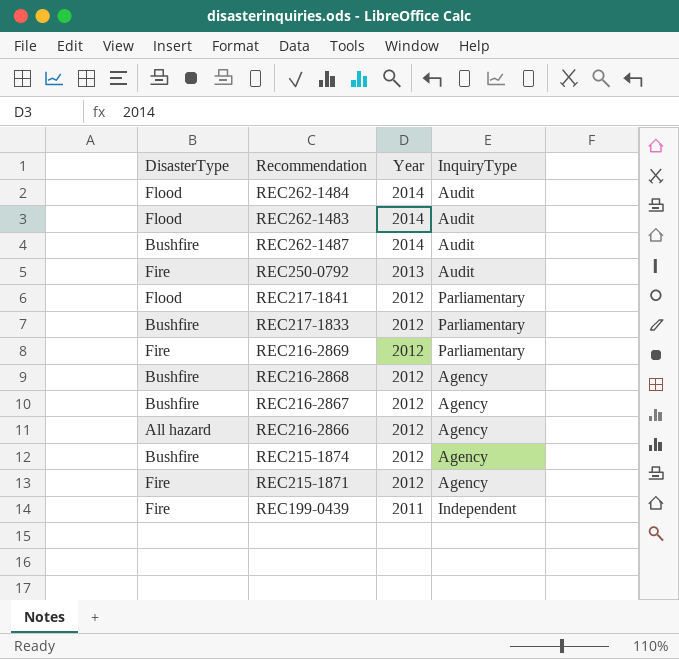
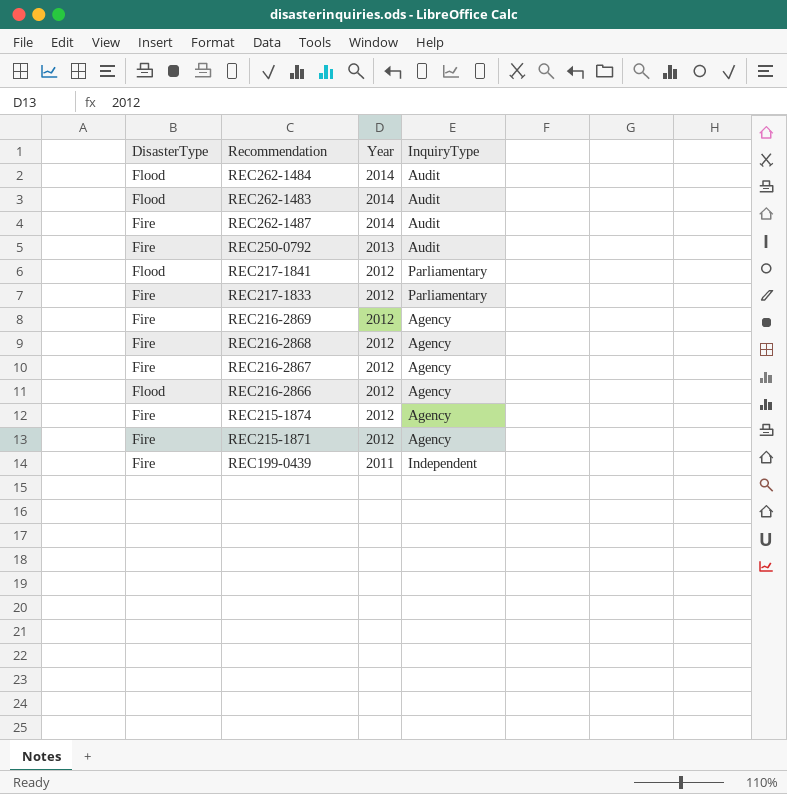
REC262-1487 | DisasterType: Bushfire -> Fire
REC217-1833 | DisasterType: Bushfire -> Fire
REC216-2869 | InquiryType: Parliamentary -> Agency
REC216-2868 | DisasterType: Bushfire -> Fire
REC216-2867 | DisasterType: Bushfire -> Fire
REC216-2866 | DisasterType: All hazard -> Flood
REC215-1874 | DisasterType: Bushfire -> Fire

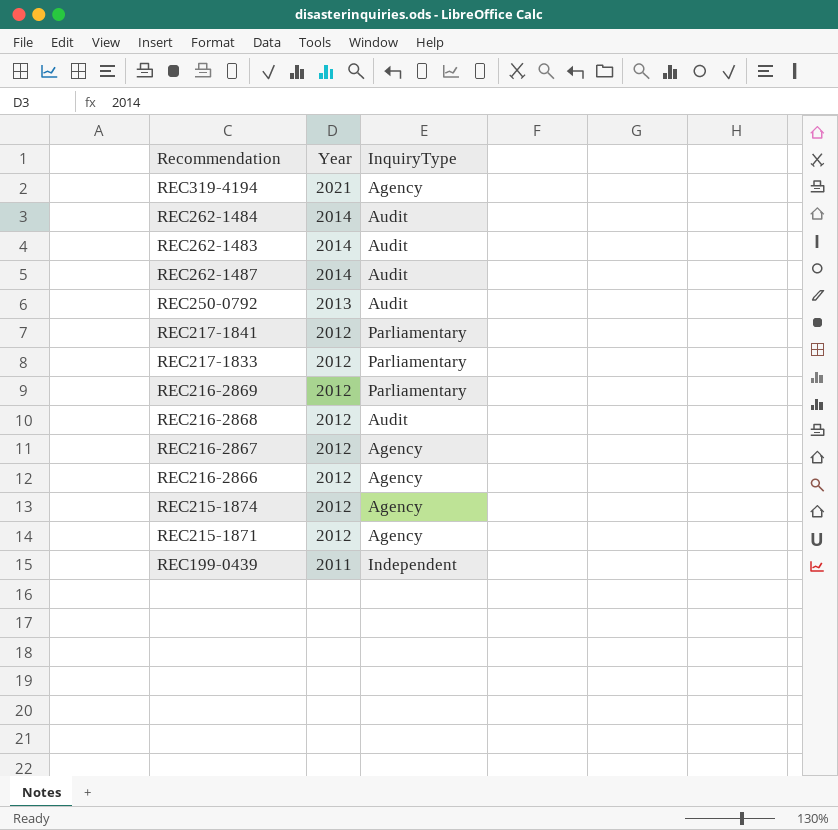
column DisasterType | position: 1 -> none
row REC319-4194: none -> 2021 | Agency
REC216-2869 | InquiryType: Agency -> Parliamentary
REC216-2868 | InquiryType: Agency -> Audit

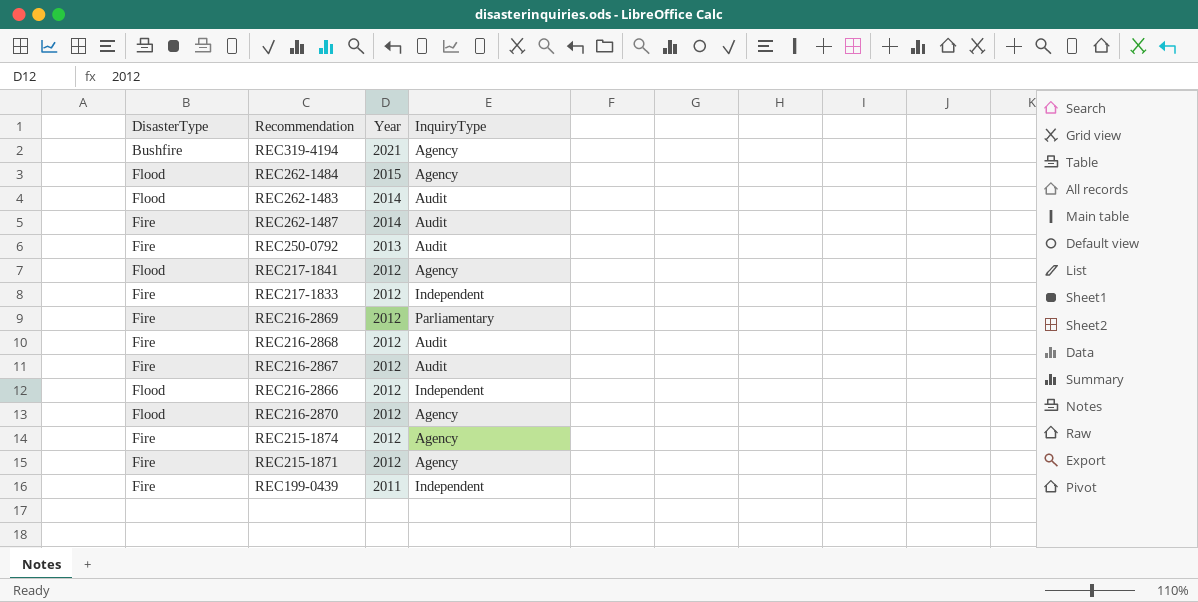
column DisasterType | position: none -> 1
REC262-1484 | Year: 2014 -> 2015
REC262-1484 | InquiryType: Audit -> Agency
REC217-1841 | InquiryType: Parliamentary -> Agency
REC217-1833 | InquiryType: Parliamentary -> Independent
REC216-2867 | InquiryType: Agency -> Audit
REC216-2866 | InquiryType: Agency -> Independent
row REC216-2870: none -> Flood | 2012 | Agency

